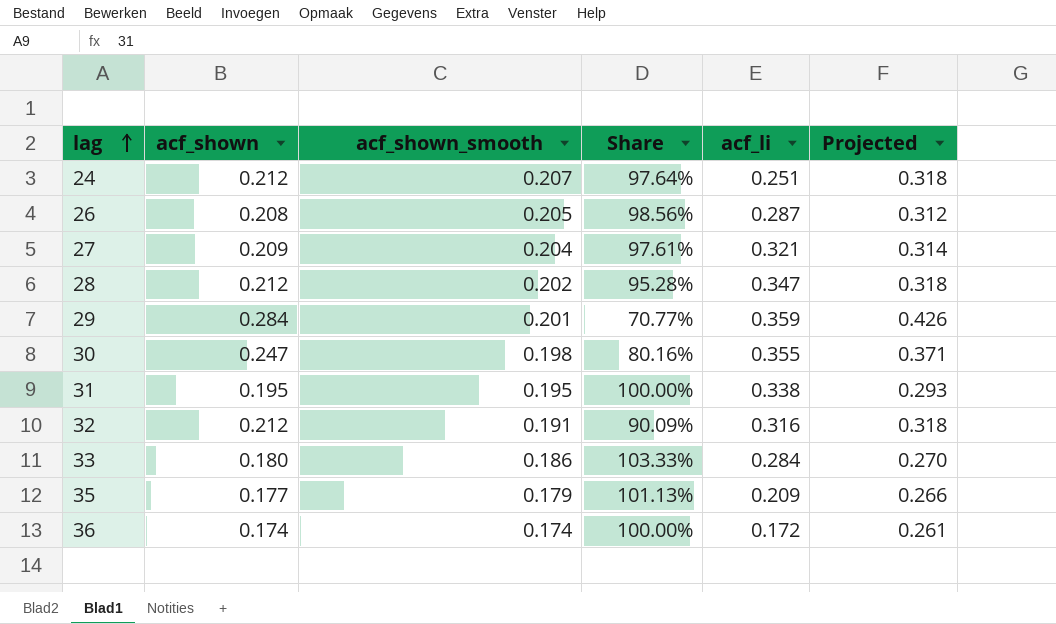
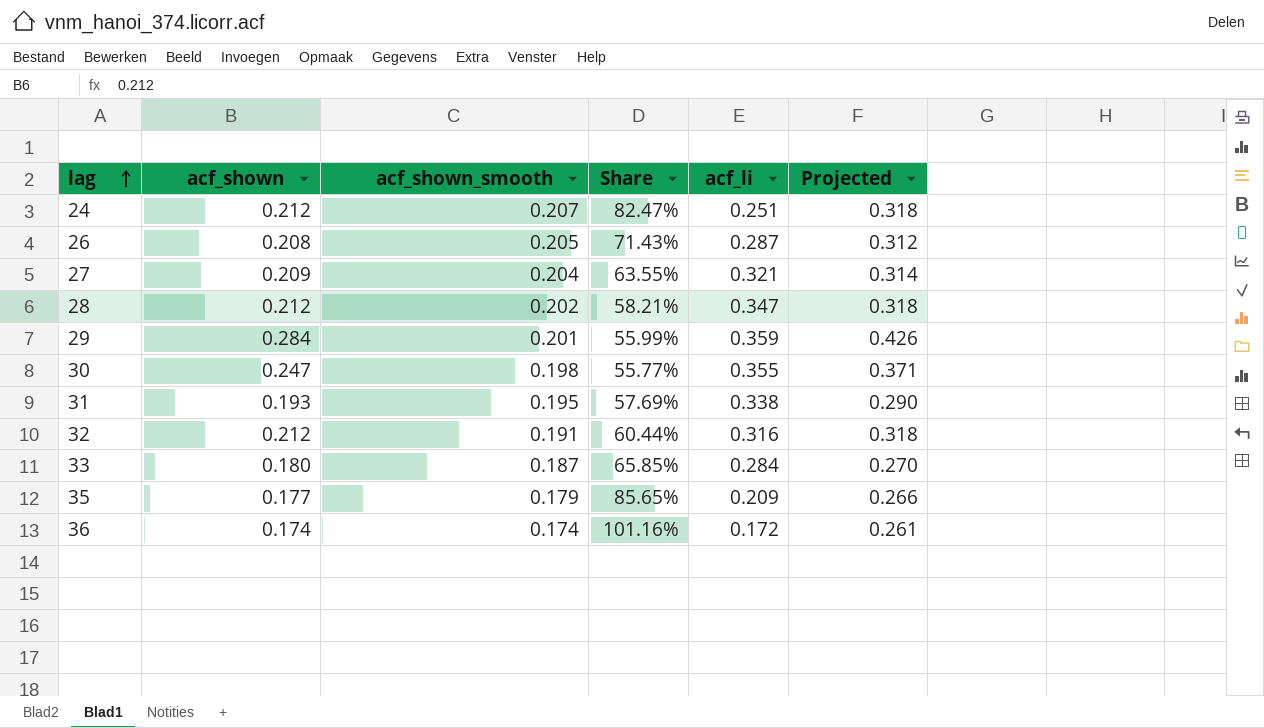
column Share | formula: [acf_shown_smooth] / [acf_shown] -> [acf_shown_smooth] / [acf_li]
31 | acf_shown: 0.195 -> 0.193
31 | Projected: 0.293 -> 0.290
33 | acf_shown_smooth: 0.186 -> 0.187

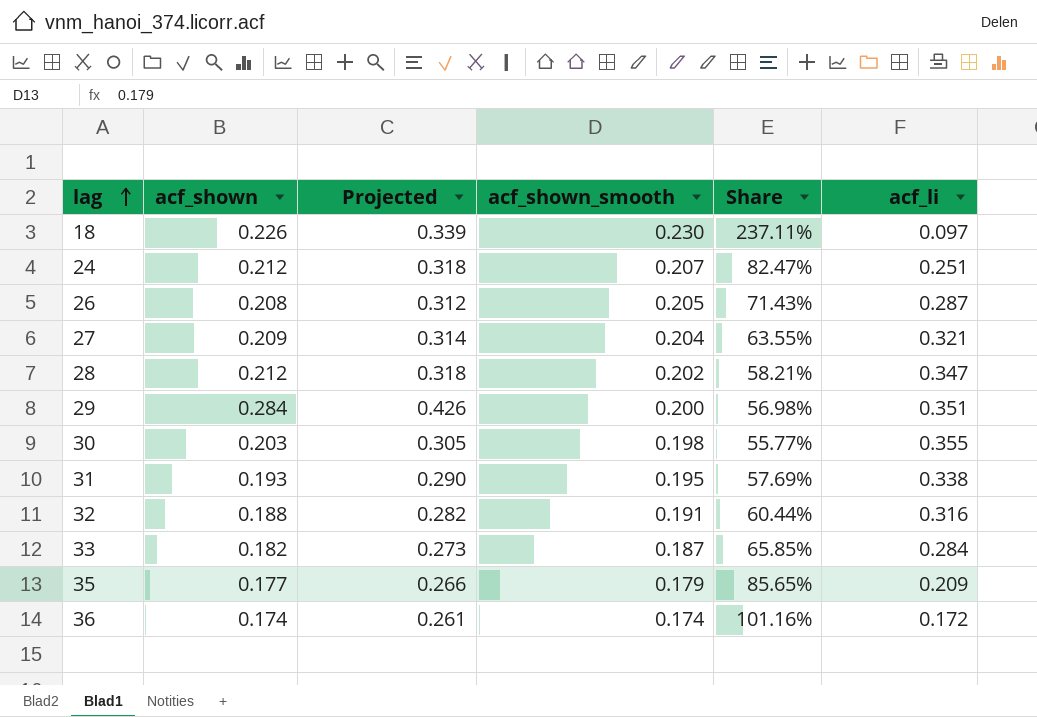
column Projected | position: 6 -> 3
row 18: none -> 0.226 | 0.339 | 0.230 | 237.11% | 0.097
29 | acf_shown_smooth: 0.201 -> 0.200
29 | Share: 55.99% -> 56.98%
29 | acf_li: 0.359 -> 0.351
30 | acf_shown: 0.247 -> 0.203
30 | Projected: 0.371 -> 0.305
32 | acf_shown: 0.212 -> 0.188
32 | Projected: 0.318 -> 0.282
33 | acf_shown: 0.180 -> 0.182
33 | Projected: 0.270 -> 0.273

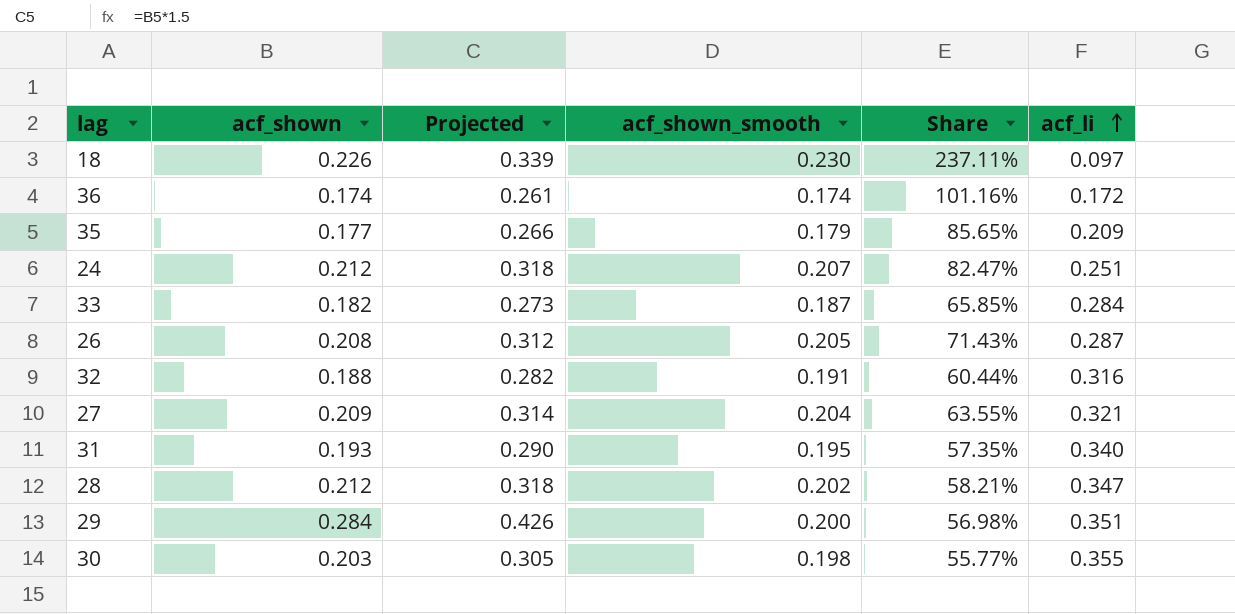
row order: lag ascending -> acf_li ascending
31 | Share: 57.69% -> 57.35%
31 | acf_li: 0.338 -> 0.340

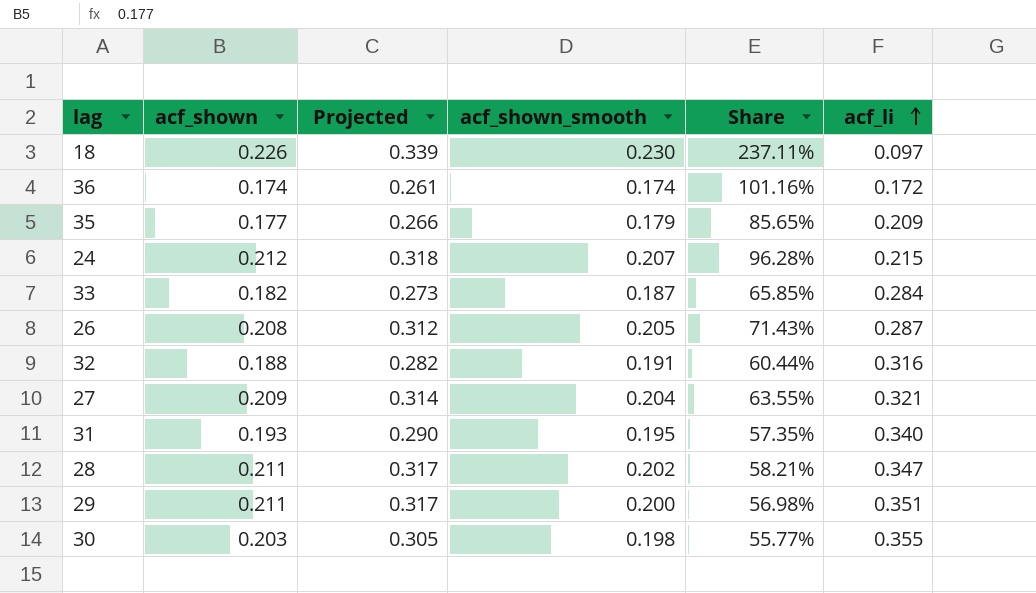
24 | Share: 82.47% -> 96.28%
24 | acf_li: 0.251 -> 0.215
28 | acf_shown: 0.212 -> 0.211
28 | Projected: 0.318 -> 0.317
29 | acf_shown: 0.284 -> 0.211
29 | Projected: 0.426 -> 0.317

